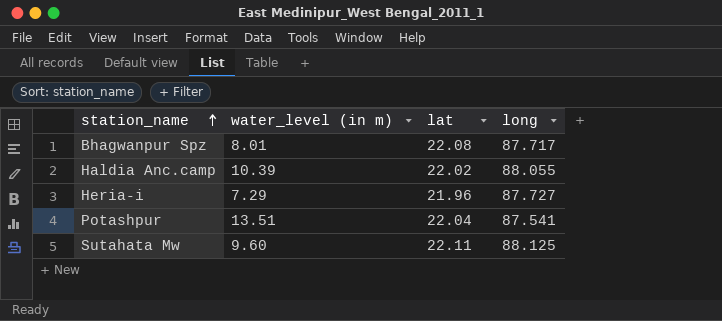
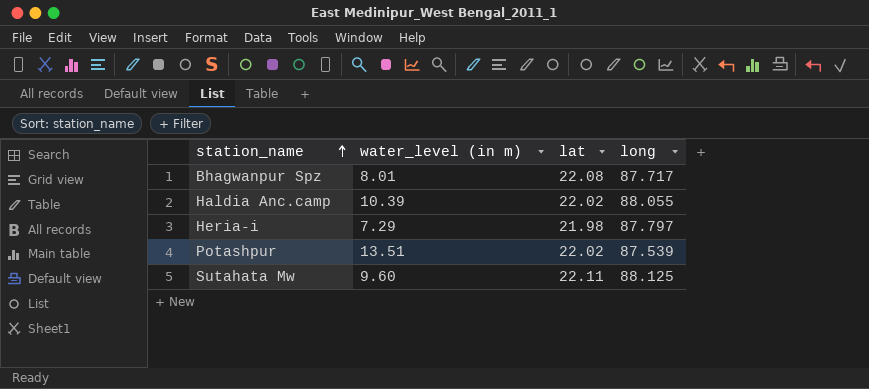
Heria-i | lat: 21.96 -> 21.98
Heria-i | long: 87.727 -> 87.797
Potashpur | lat: 22.04 -> 22.02
Potashpur | long: 87.541 -> 87.539

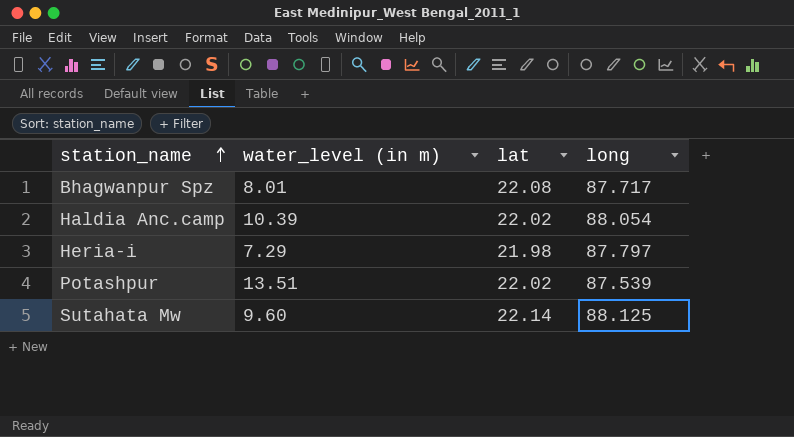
Haldia Anc.camp | long: 88.055 -> 88.054
Sutahata Mw | lat: 22.11 -> 22.14

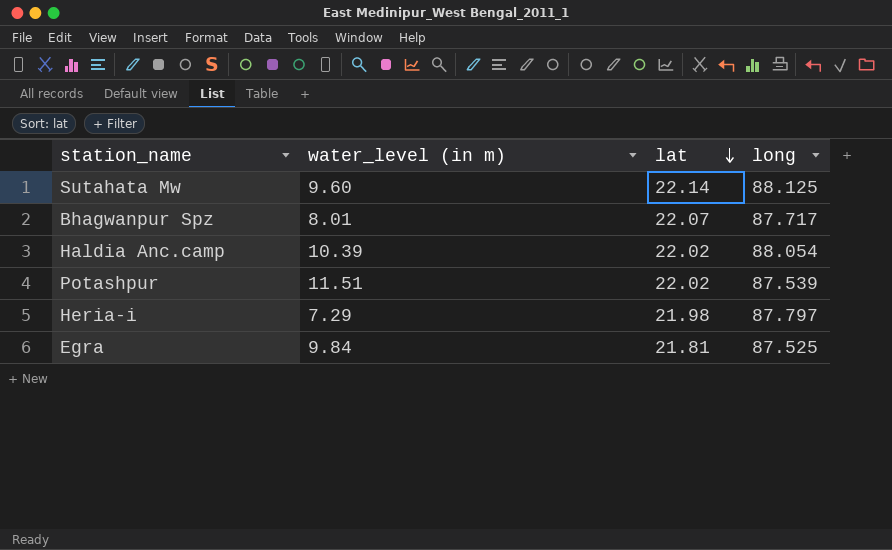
row order: station_name ascending -> lat descending
Bhagwanpur Spz | lat: 22.08 -> 22.07
Potashpur | water_level (in m): 13.51 -> 11.51
row Egra: none -> 9.84 | 21.81 | 87.525

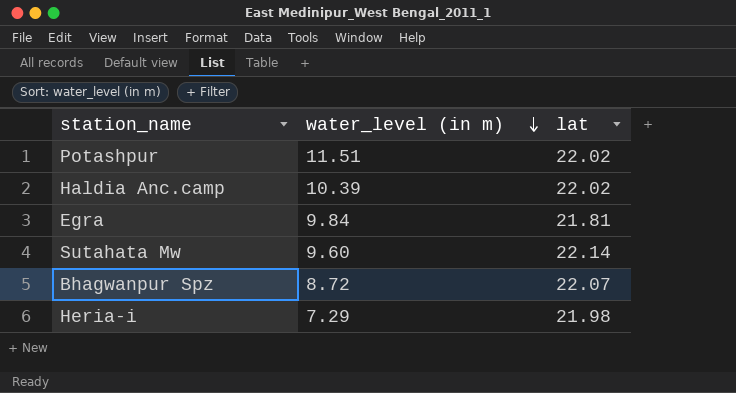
row order: lat descending -> water_level (in m) descending
column long | position: 4 -> none
Bhagwanpur Spz | water_level (in m): 8.01 -> 8.72

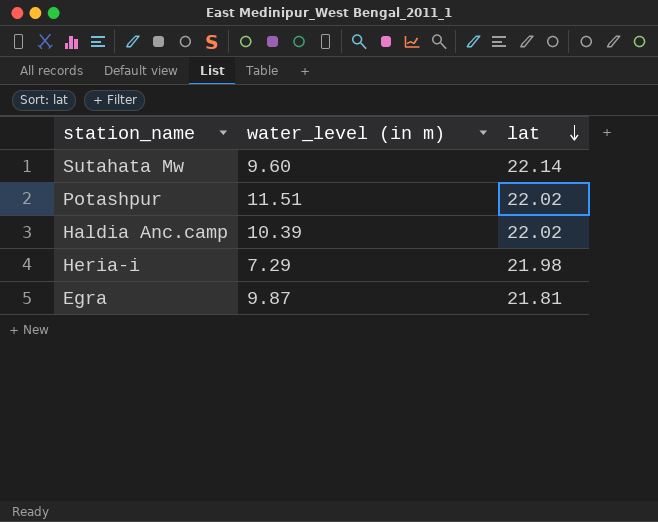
row order: water_level (in m) descending -> lat descending
row Bhagwanpur Spz: 8.72 | 22.07 -> none
Egra | water_level (in m): 9.84 -> 9.87

